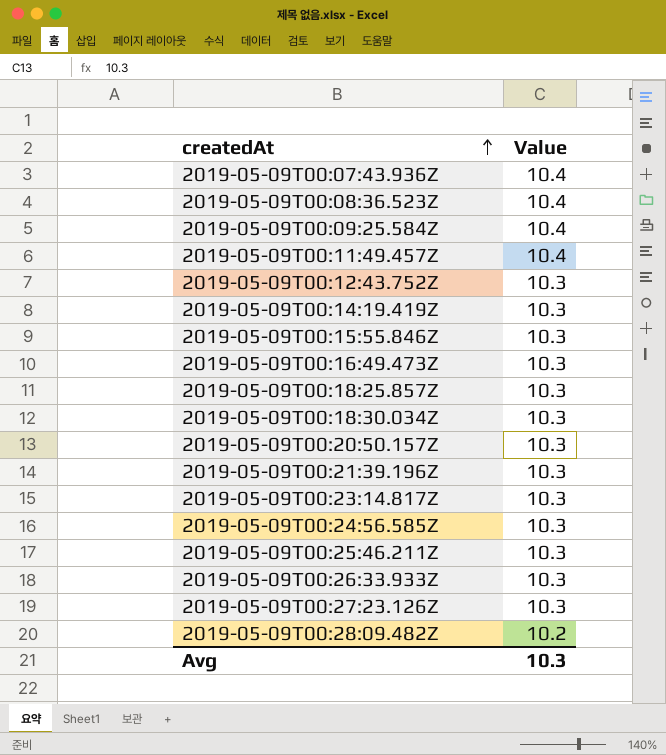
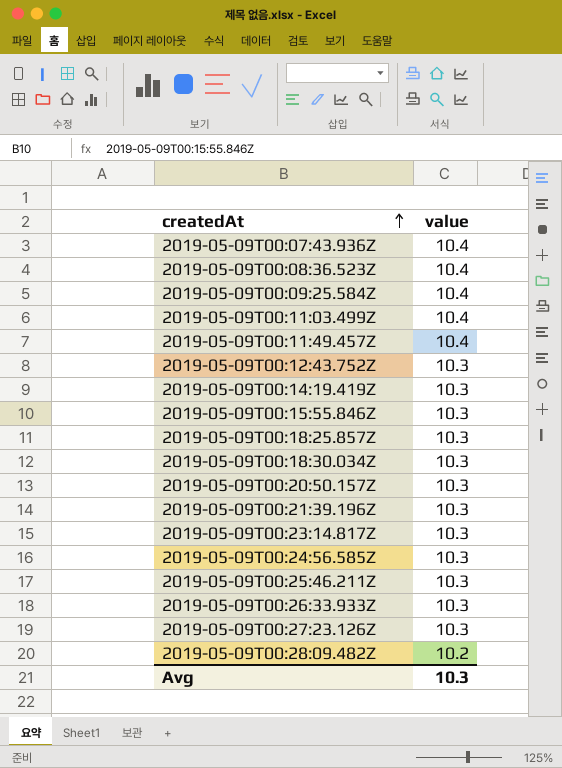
column name: Value -> value
row 2019-05-09T00:16:49.473Z: 10.3 -> none
row 2019-05-09T00:11:03.499Z: none -> 10.4

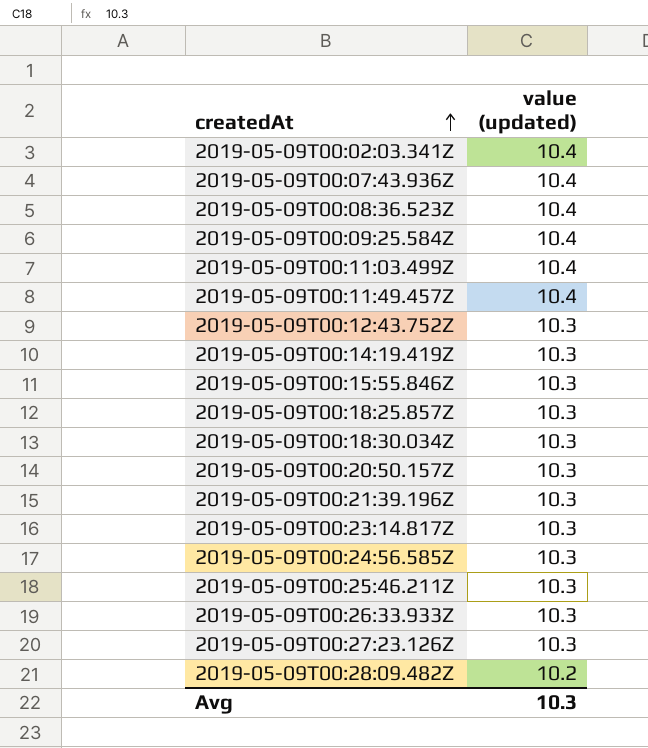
column name: value -> value (updated)
row 2019-05-09T00:02:03.341Z: none -> 10.4

